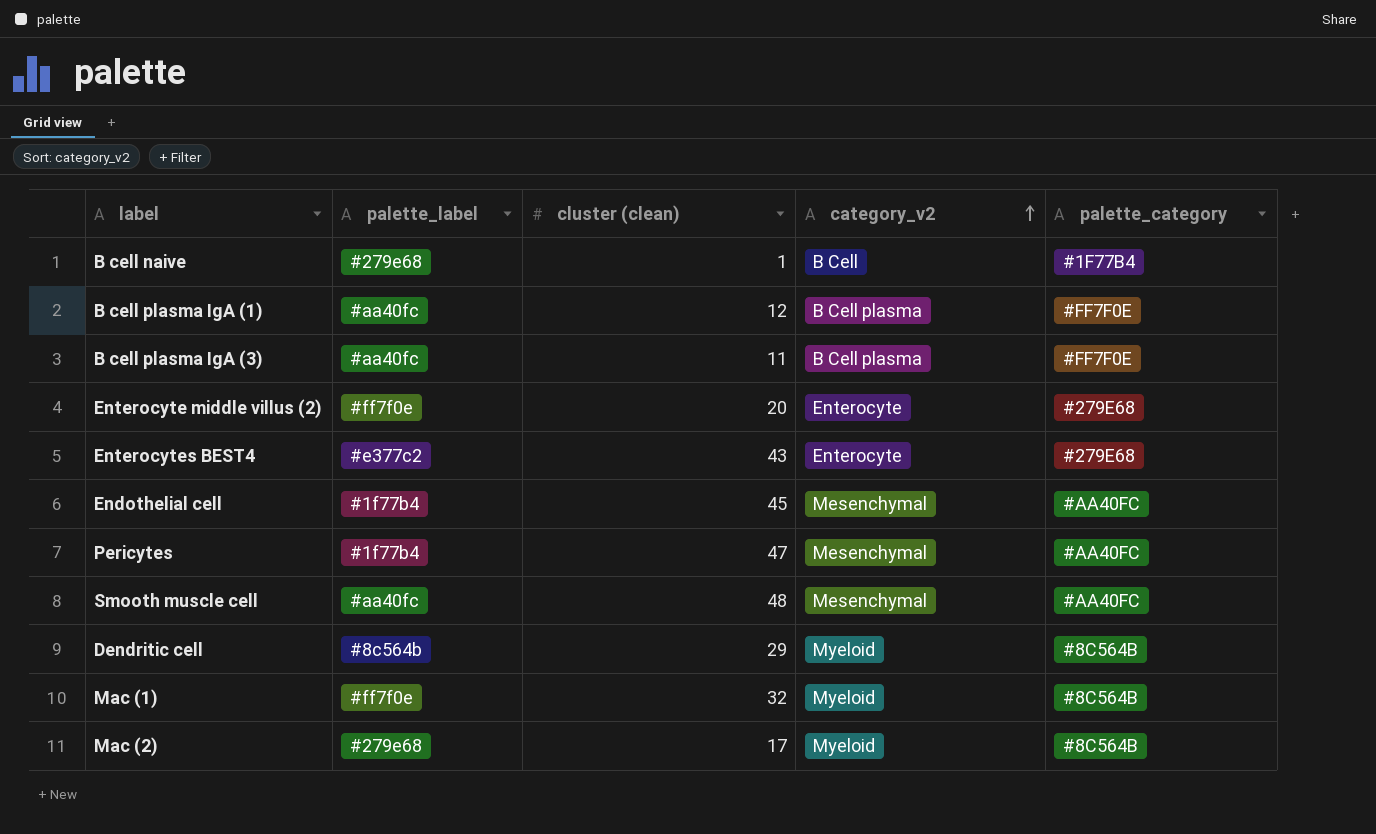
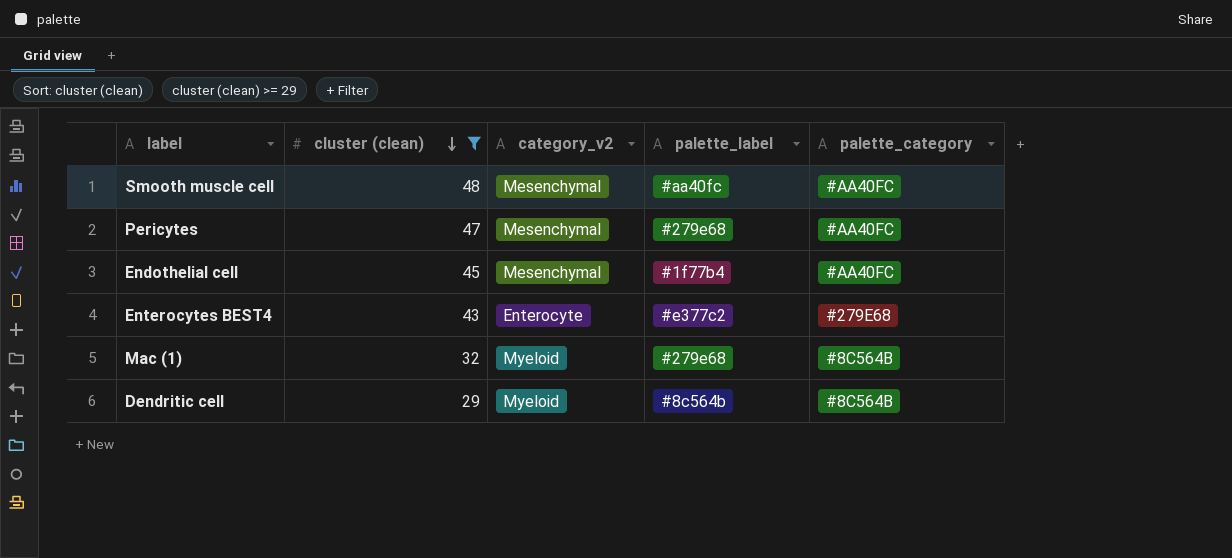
filter: none -> cluster (clean) >= 29
row order: category_v2 ascending -> cluster (clean) descending
column palette_label | position: 2 -> 4
Pericytes | palette_label: #1f77b4 -> #279e68
Mac (1) | palette_label: #ff7f0e -> #279e68

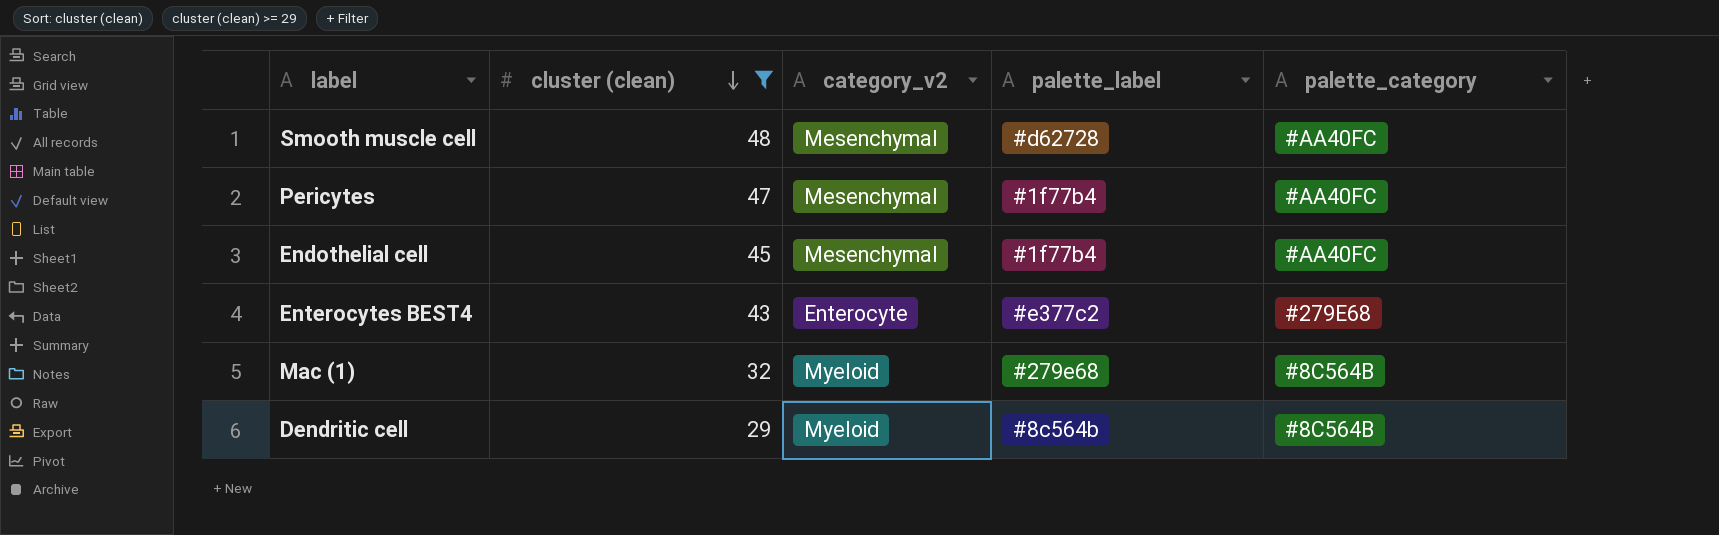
Smooth muscle cell | palette_label: #aa40fc -> #d62728
Pericytes | palette_label: #279e68 -> #1f77b4

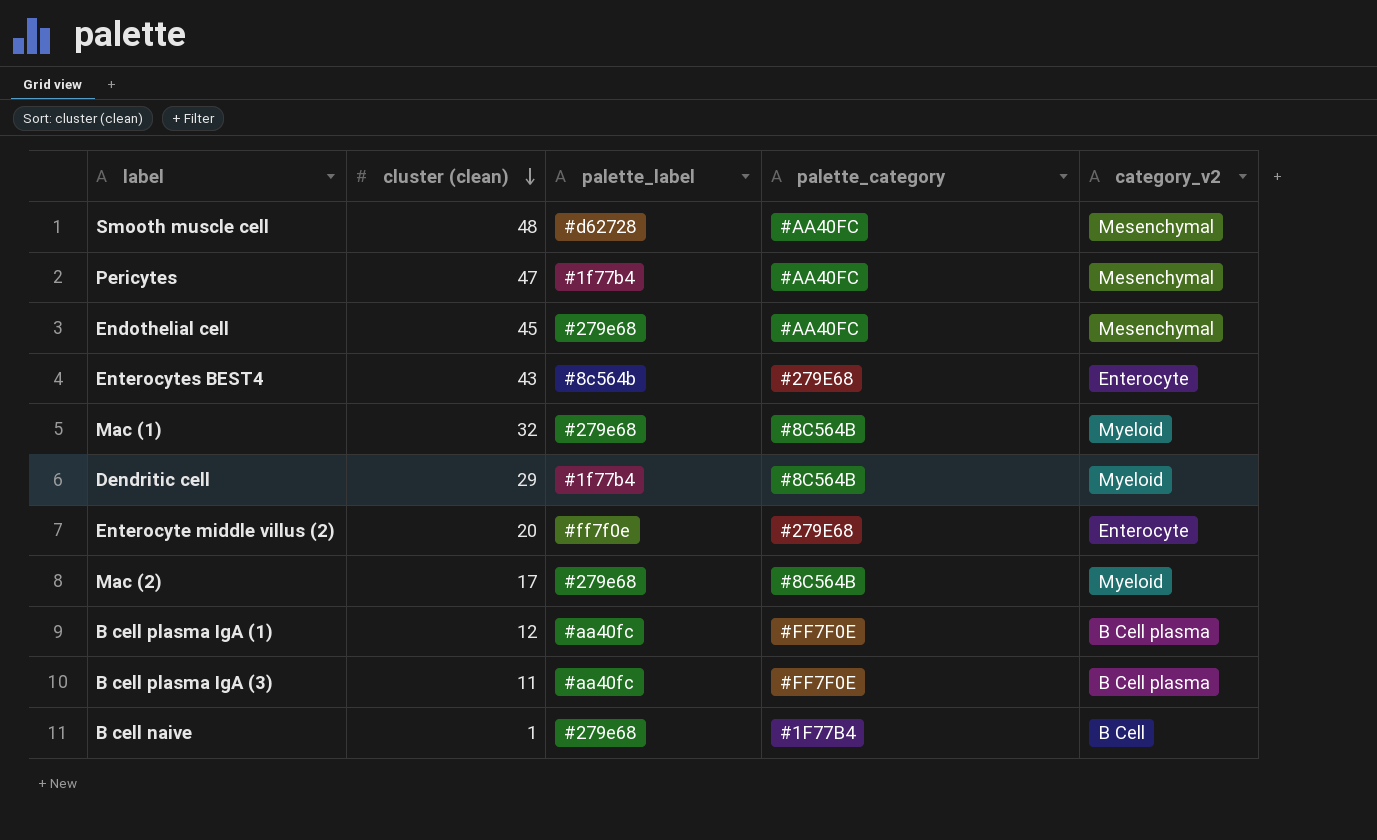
filter: cluster (clean) >= 29 -> none
column category_v2 | position: 3 -> 5
Endothelial cell | palette_label: #1f77b4 -> #279e68
Enterocytes BEST4 | palette_label: #e377c2 -> #8c564b
Dendritic cell | palette_label: #8c564b -> #1f77b4

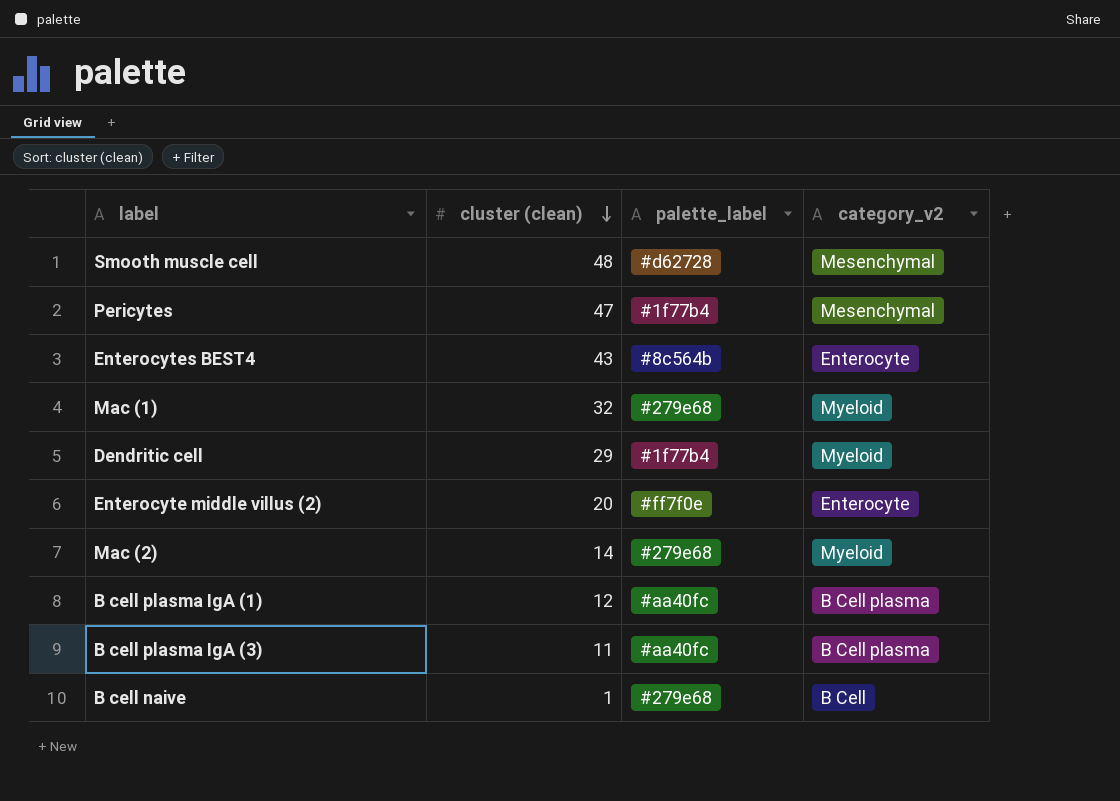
column palette_category | position: 4 -> none
row Endothelial cell: 45 | #279e68 | #AA40FC | Mesenchymal -> none
Mac (2) | cluster (clean): 17 -> 14

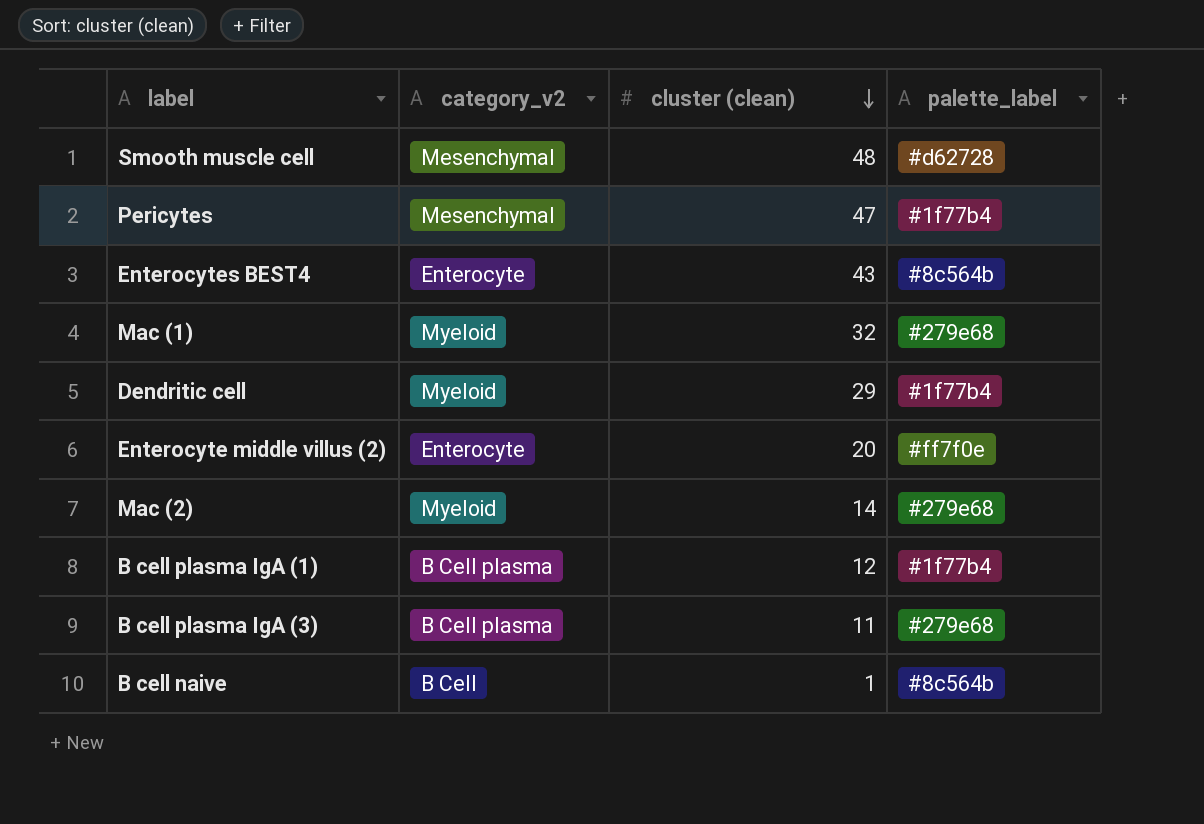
column category_v2 | position: 4 -> 2
B cell plasma IgA (1) | palette_label: #aa40fc -> #1f77b4
B cell plasma IgA (3) | palette_label: #aa40fc -> #279e68
B cell naive | palette_label: #279e68 -> #8c564b

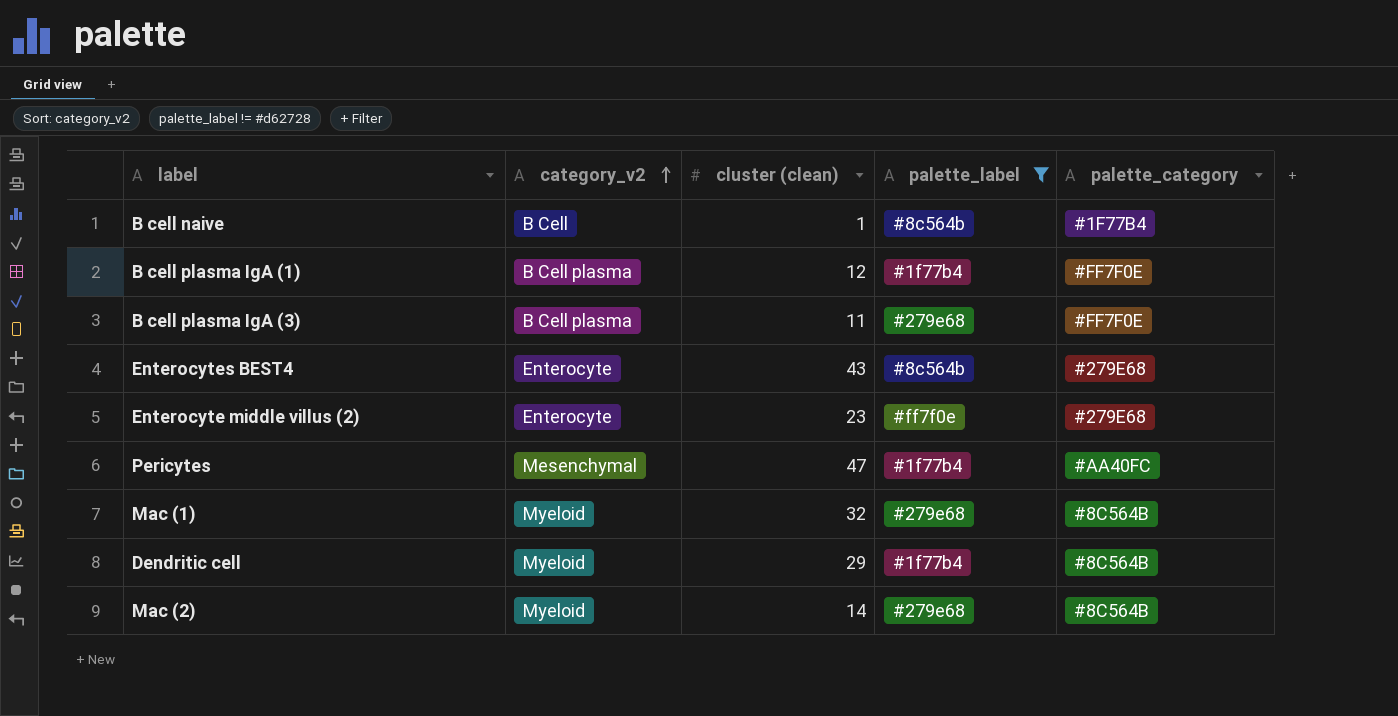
filter: none -> palette_label != #d62728
row order: cluster (clean) descending -> category_v2 ascending
column palette_category | position: none -> 5
Enterocyte middle villus (2) | cluster (clean): 20 -> 23

